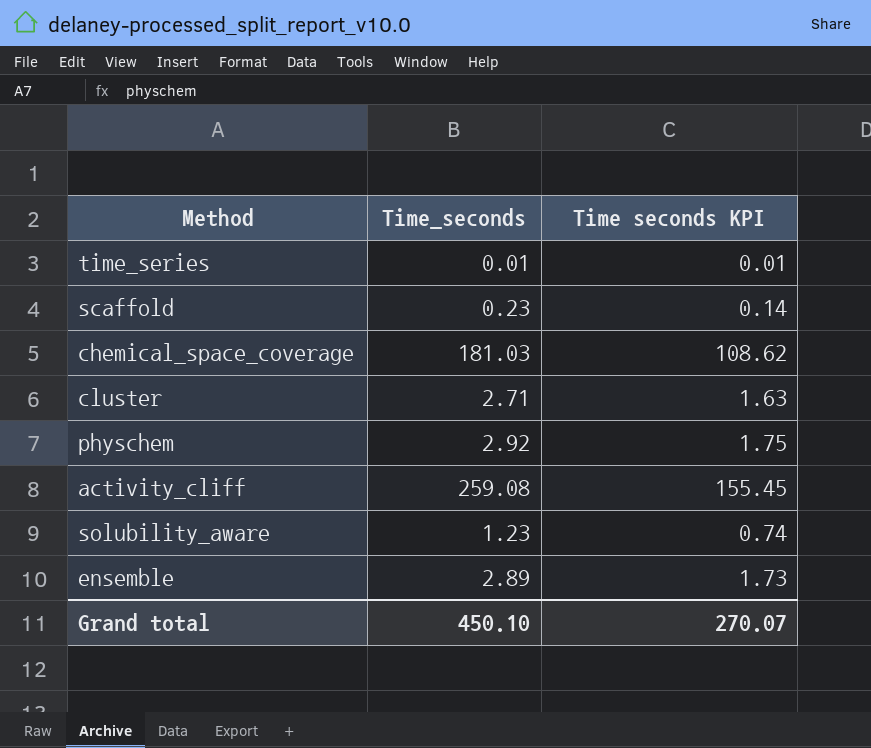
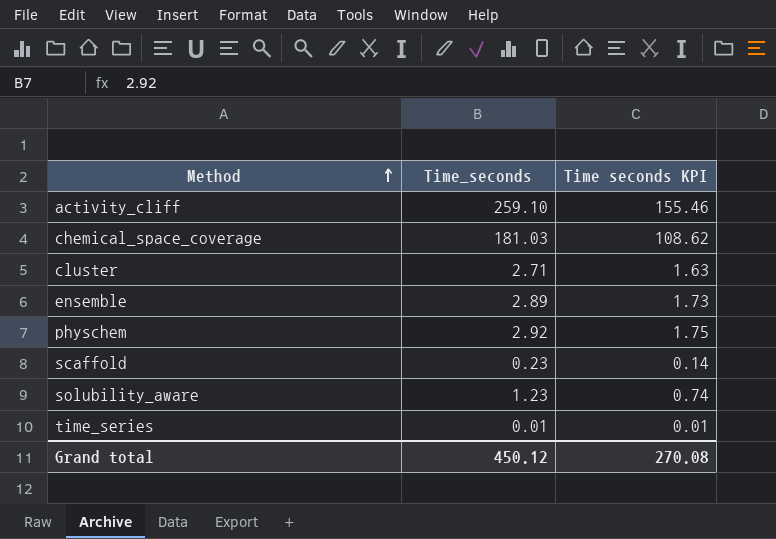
row order: none -> Method ascending
activity_cliff | Time_seconds: 259.08 -> 259.10
activity_cliff | Time seconds KPI: 155.45 -> 155.46
Grand total | Time_seconds: 450.10 -> 450.12
Grand total | Time seconds KPI: 270.07 -> 270.08

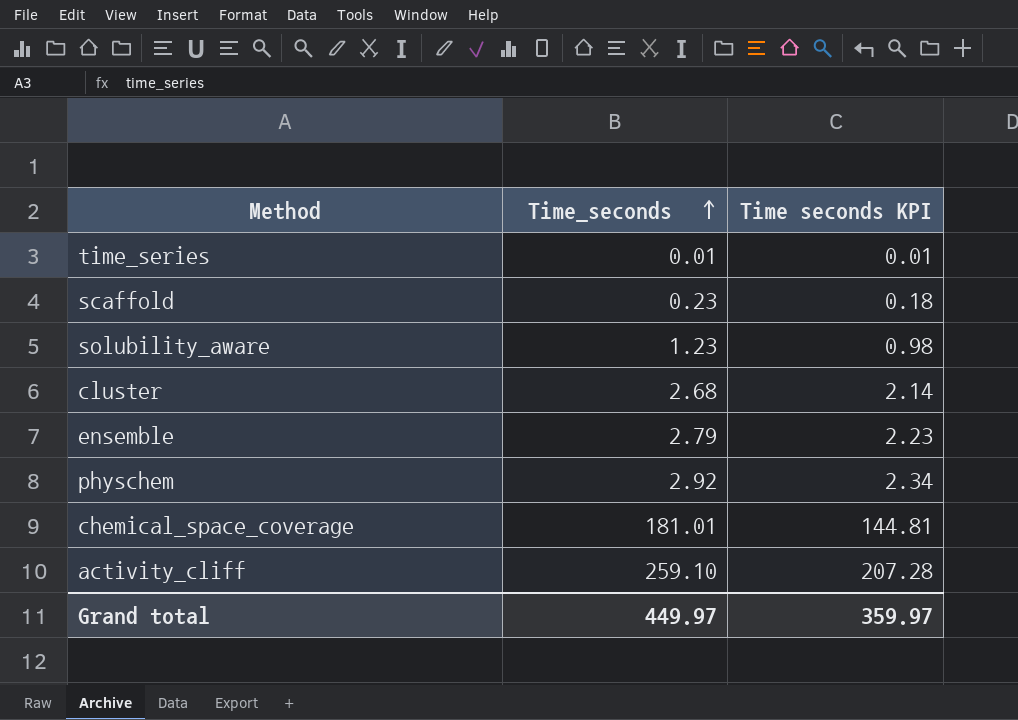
row order: Method ascending -> Time_seconds ascending
column Time seconds KPI | formula: [Time_seconds] * 0.6 -> [Time_seconds] * 0.8
cluster | Time_seconds: 2.71 -> 2.68
ensemble | Time_seconds: 2.89 -> 2.79
chemical_space_coverage | Time_seconds: 181.03 -> 181.01
Grand total | Time_seconds: 450.12 -> 449.97
Grand total | Time seconds KPI: 270.08 -> 359.97

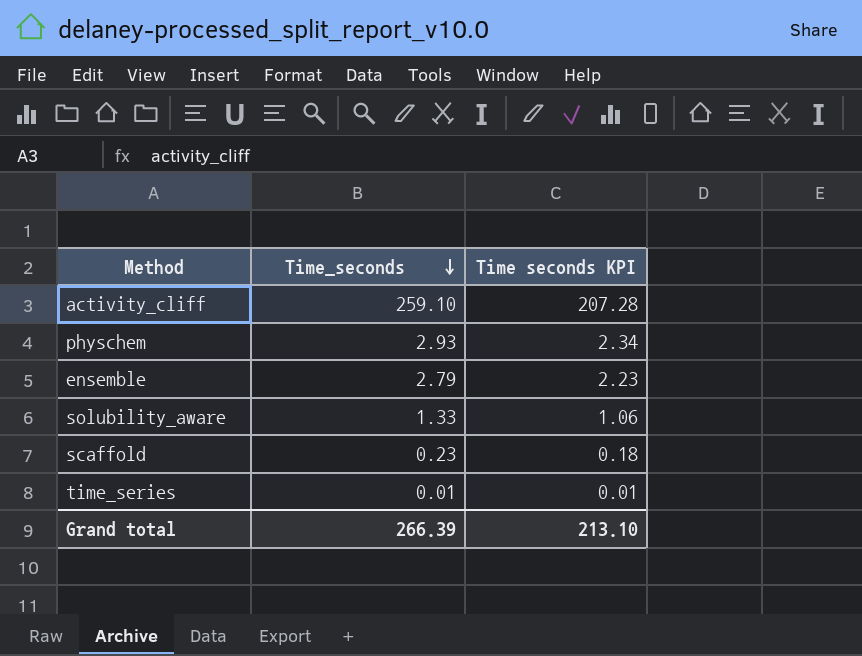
row order: Time_seconds ascending -> Time_seconds descending
row cluster: 2.68 | 2.14 -> none
row chemical_space_coverage: 181.01 | 144.81 -> none
physchem | Time_seconds: 2.92 -> 2.93
solubility_aware | Time_seconds: 1.23 -> 1.33
solubility_aware | Time seconds KPI: 0.98 -> 1.06
Grand total | Time_seconds: 449.97 -> 266.39
Grand total | Time seconds KPI: 359.97 -> 213.10

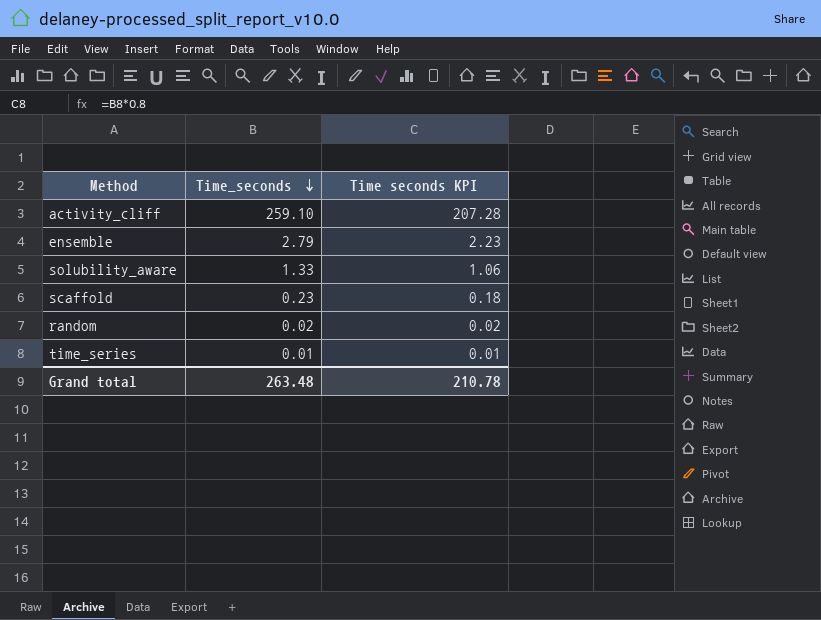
row physchem: 2.93 | 2.34 -> none
row random: none -> 0.02 | 0.02
Grand total | Time_seconds: 266.39 -> 263.48
Grand total | Time seconds KPI: 213.10 -> 210.78

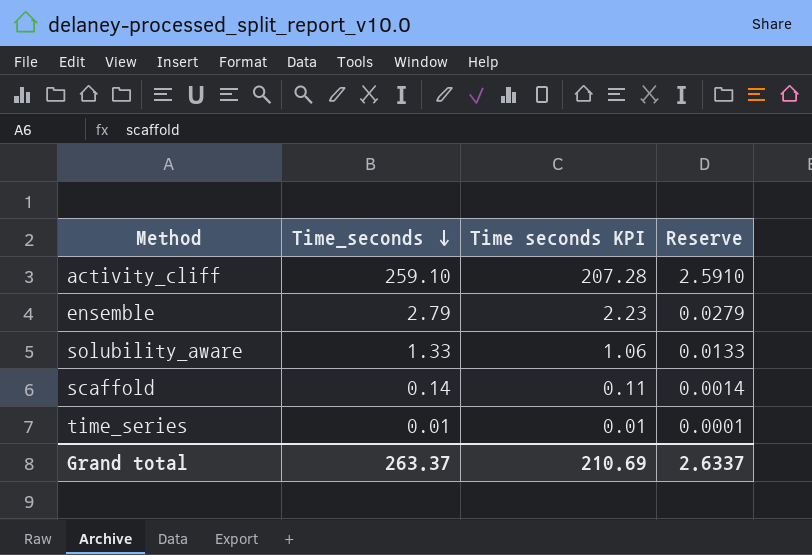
column Reserve | formula: none -> [Time_seconds] * 0.01
row random: 0.02 | 0.02 -> none
scaffold | Time_seconds: 0.23 -> 0.14
scaffold | Time seconds KPI: 0.18 -> 0.11
Grand total | Time_seconds: 263.48 -> 263.37
Grand total | Time seconds KPI: 210.78 -> 210.69

